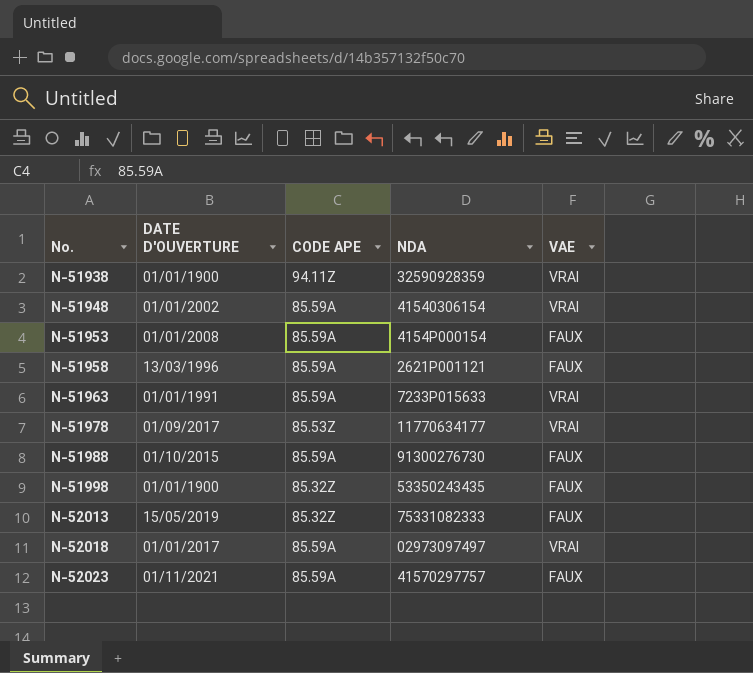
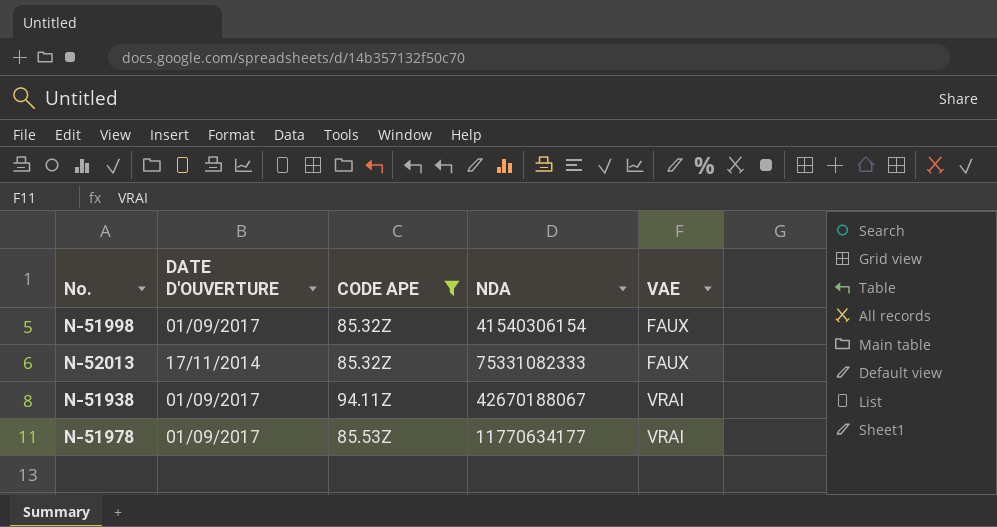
filter: none -> CODE APE != 85.59A
row order: No. ascending -> VAE ascending
N-51998 | DATE D'OUVERTURE: 01/01/1900 -> 01/09/2017
N-51998 | NDA: 53350243435 -> 41540306154
N-52013 | DATE D'OUVERTURE: 15/05/2019 -> 17/11/2014
N-51938 | DATE D'OUVERTURE: 01/01/1900 -> 01/09/2017
N-51938 | NDA: 32590928359 -> 42670188067

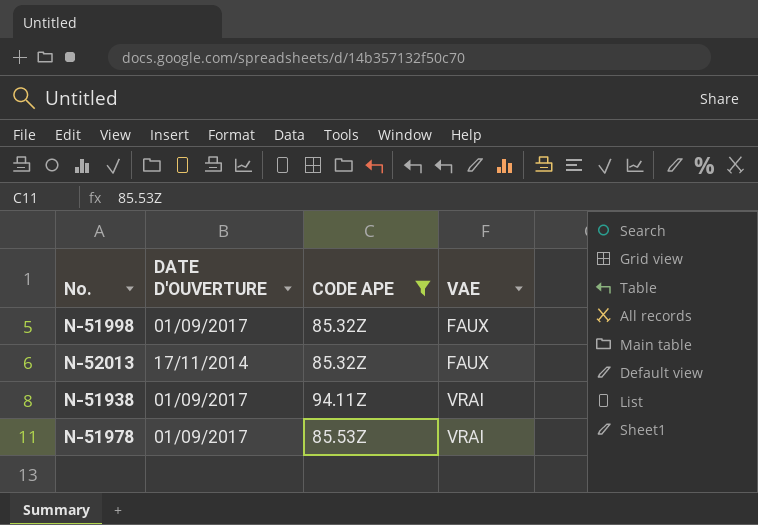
column NDA | position: 4 -> none

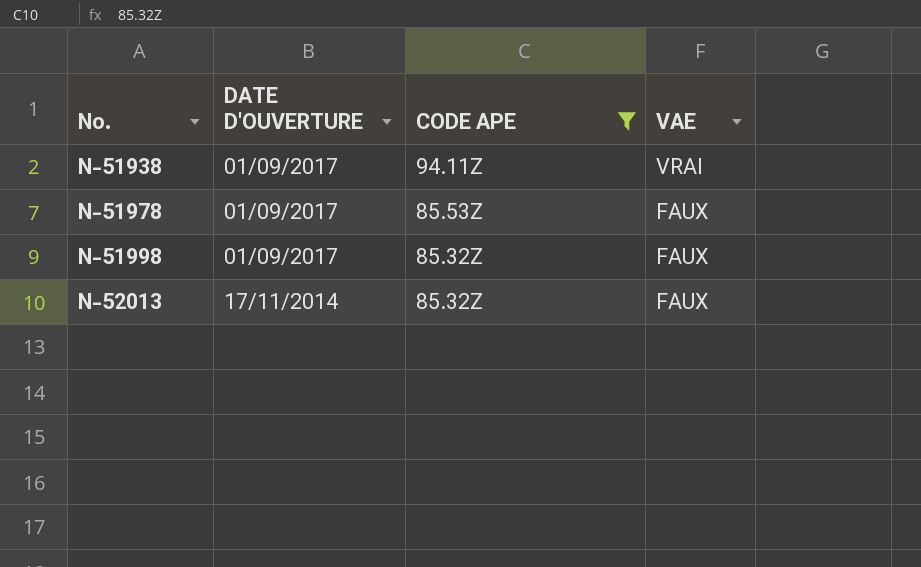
row order: VAE ascending -> No. ascending
N-51978 | VAE: VRAI -> FAUX

